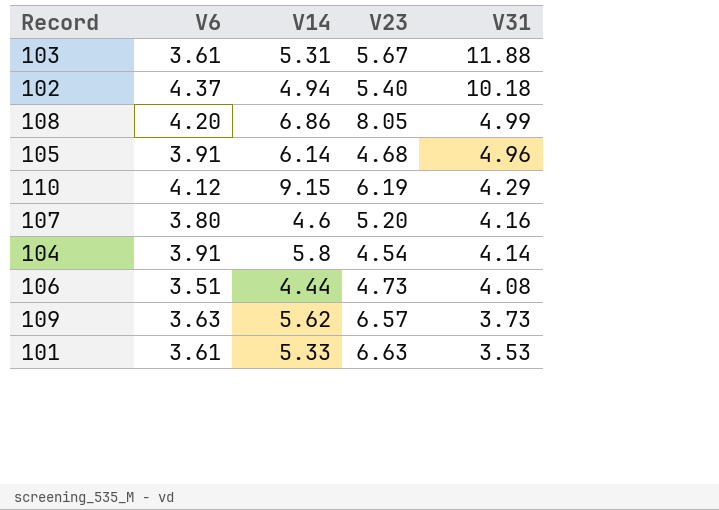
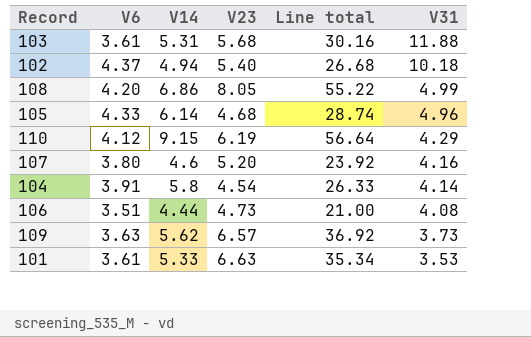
column Line total | formula: none -> [V14] * [V23]
103 | V23: 5.67 -> 5.68
105 | V6: 3.91 -> 4.33

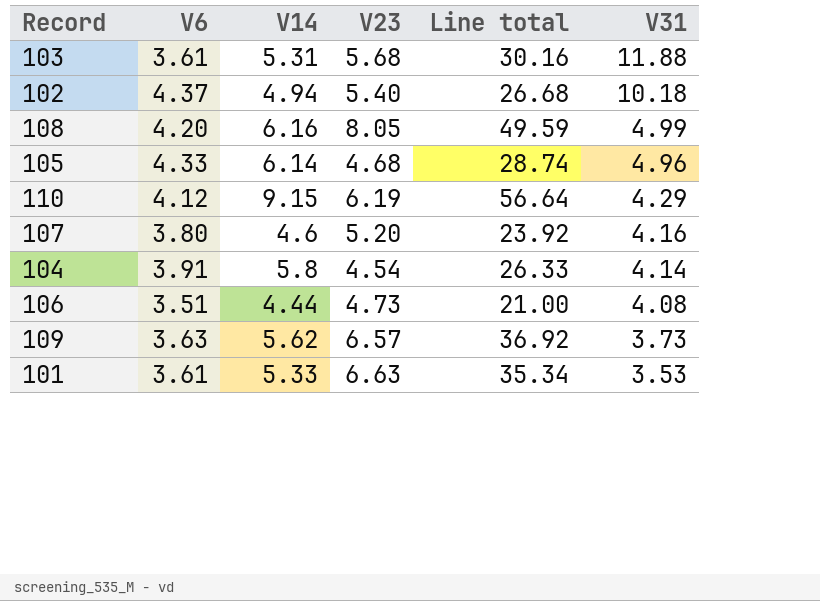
108 | V14: 6.86 -> 6.16
108 | Line total: 55.22 -> 49.59

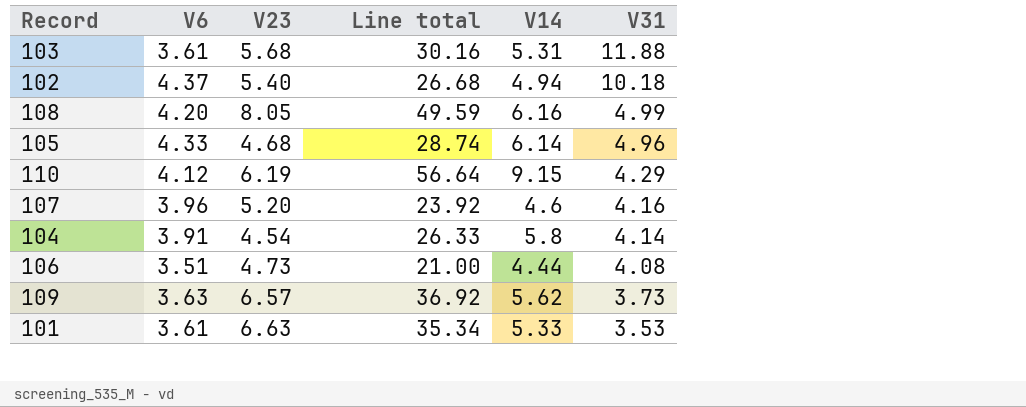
column V14 | position: 3 -> 5
107 | V6: 3.80 -> 3.96

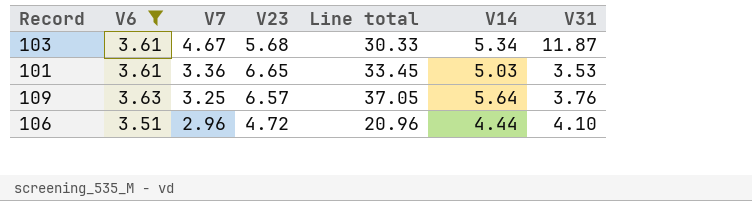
filter: none -> V6 <= 3.63
row order: V31 descending -> V7 descending
column V7 | position: none -> 3
103 | Line total: 30.16 -> 30.33
103 | V14: 5.31 -> 5.34
103 | V31: 11.88 -> 11.87
101 | V23: 6.63 -> 6.65
101 | Line total: 35.34 -> 33.45
101 | V14: 5.33 -> 5.03
109 | Line total: 36.92 -> 37.05
109 | V14: 5.62 -> 5.64
109 | V31: 3.73 -> 3.76
106 | V23: 4.73 -> 4.72
106 | Line total: 21.00 -> 20.96
106 | V31: 4.08 -> 4.10

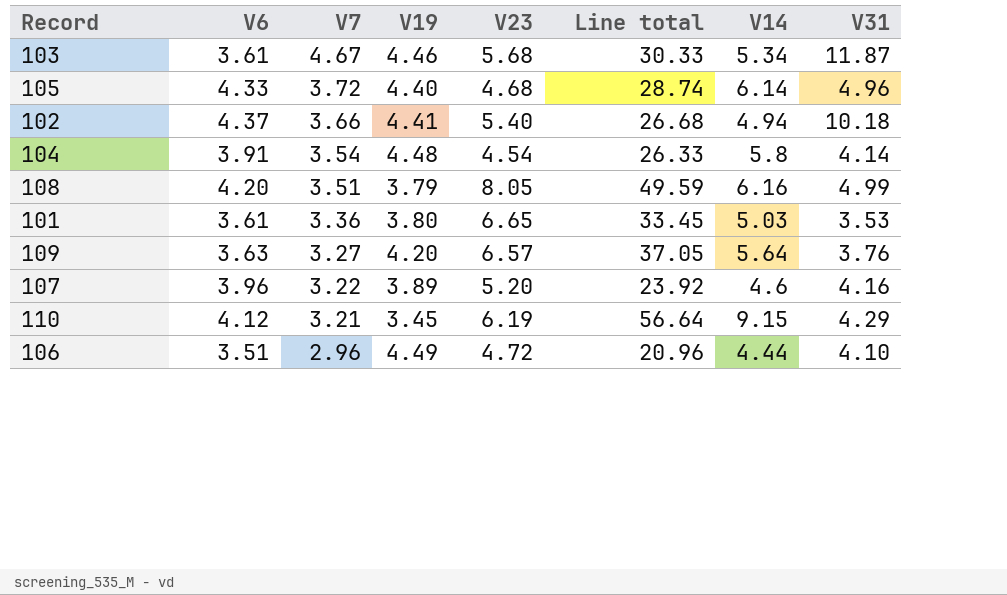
filter: V6 <= 3.63 -> none
column V19 | position: none -> 4
109 | V7: 3.25 -> 3.27

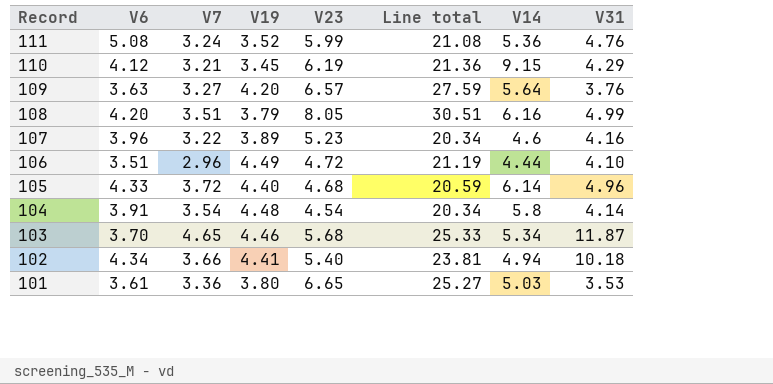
row order: V7 descending -> Record descending
column Line total | formula: [V23] * [V14] -> [V19] * [V23]
row 111: none -> 5.08 | 3.24 | 3.52 | 5.99 | 21.08 | 5.36 | 4.76
107 | V23: 5.20 -> 5.23
103 | V6: 3.61 -> 3.70
103 | V7: 4.67 -> 4.65
102 | V6: 4.37 -> 4.34

